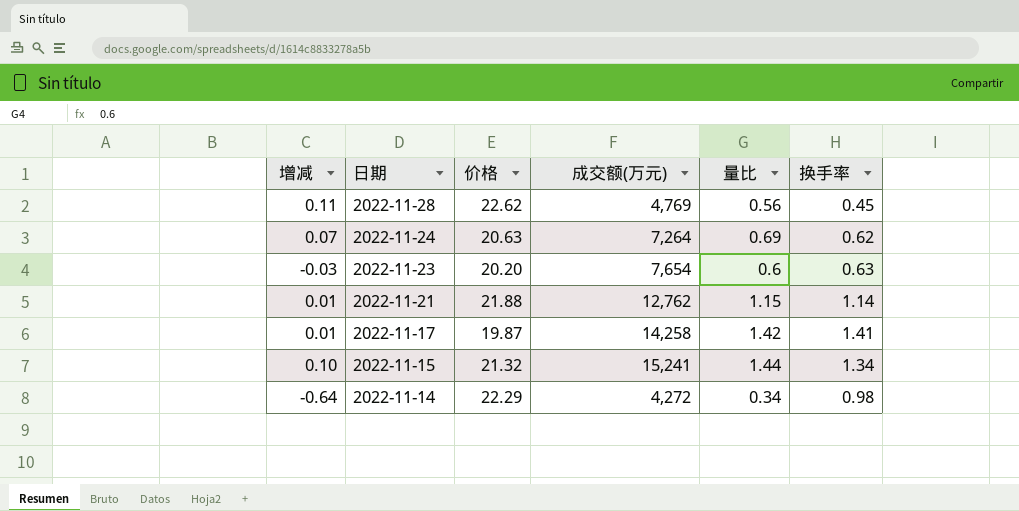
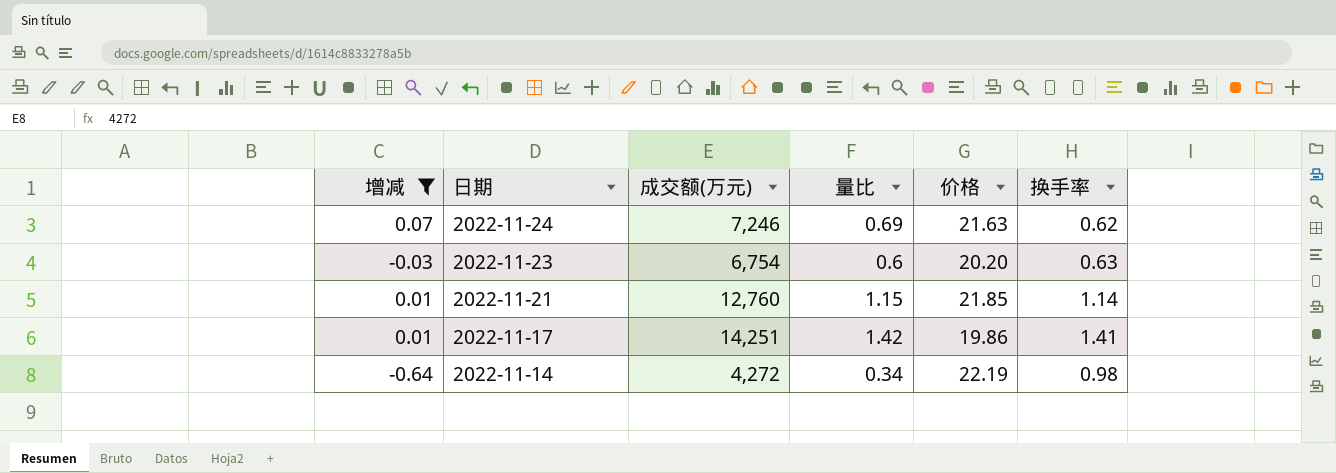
filter: none -> 增减 <= 0.07
column 价格 | position: 3 -> 5
2022-11-24 | 成交额(万元): 7,264 -> 7,246
2022-11-24 | 价格: 20.63 -> 21.63
2022-11-23 | 成交额(万元): 7,654 -> 6,754
2022-11-21 | 成交额(万元): 12,762 -> 12,760
2022-11-21 | 价格: 21.88 -> 21.85
2022-11-17 | 成交额(万元): 14,258 -> 14,251
2022-11-17 | 价格: 19.87 -> 19.86
2022-11-14 | 价格: 22.29 -> 22.19

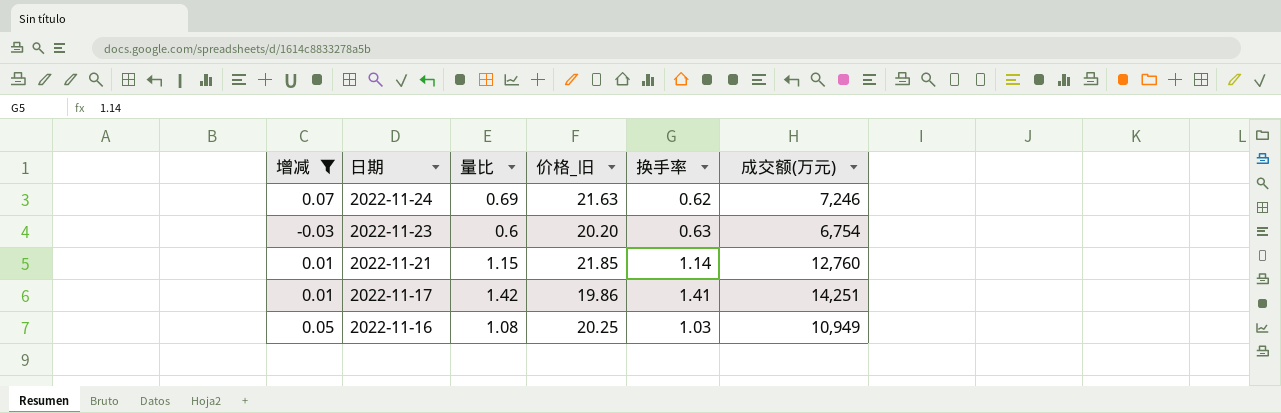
column name: 价格 -> 价格_旧
column 成交额(万元) | position: 3 -> 6
row 2022-11-14: -0.64 | 4,272 | 0.34 | 22.19 | 0.98 -> none
row 2022-11-16: none -> 0.05 | 1.08 | 20.25 | 1.03 | 10,949

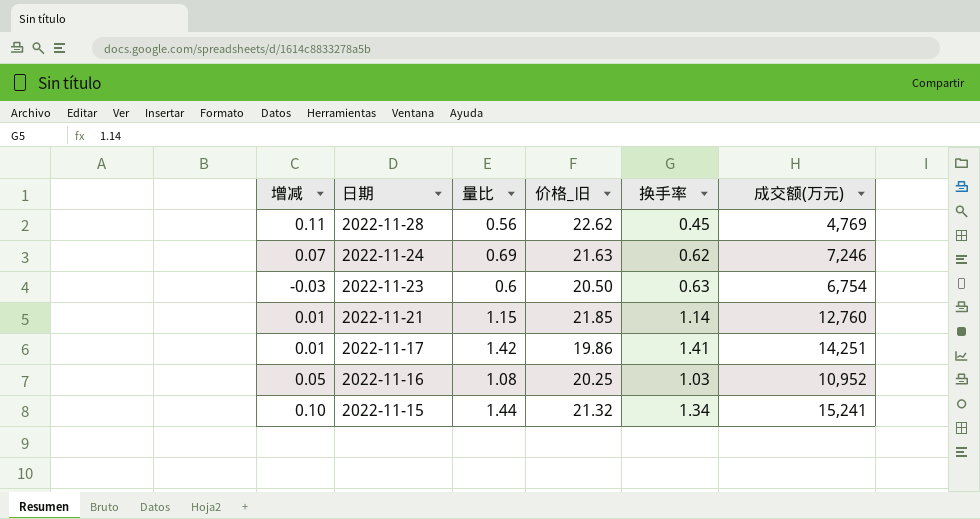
filter: 增减 <= 0.07 -> none
2022-11-23 | 价格_旧: 20.20 -> 20.50
2022-11-16 | 成交额(万元): 10,949 -> 10,952

